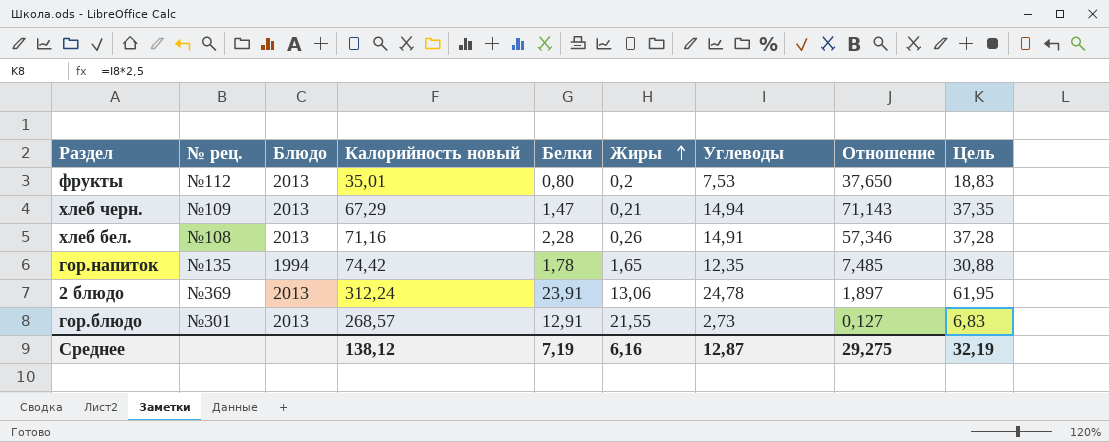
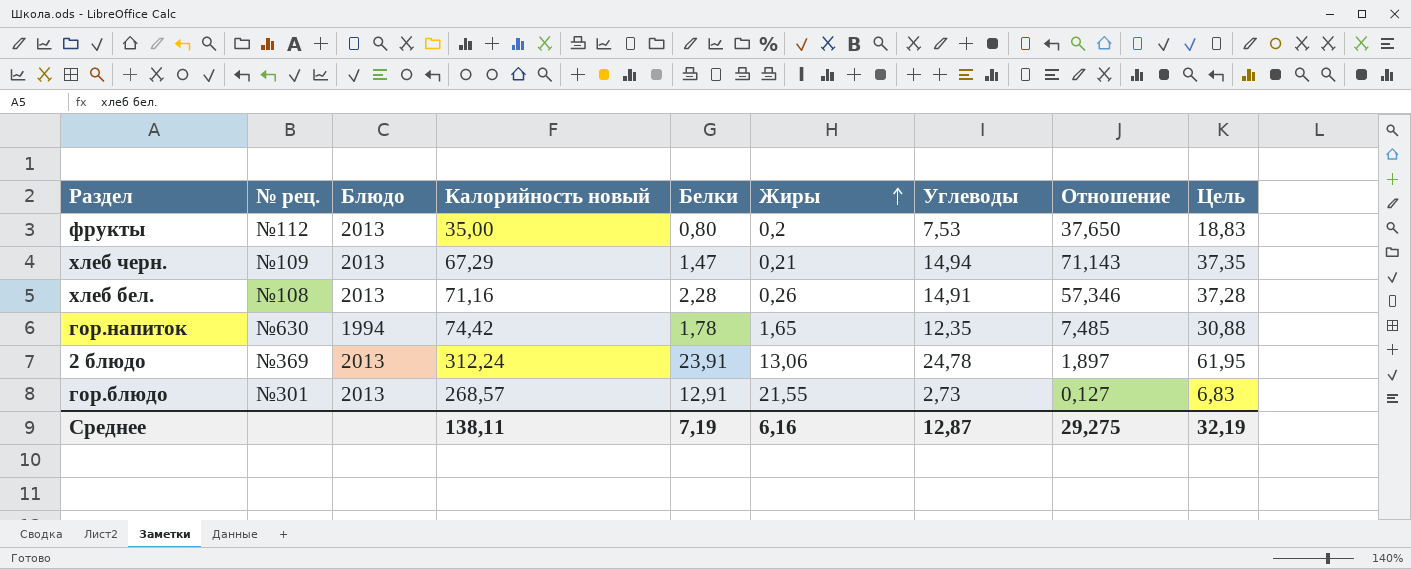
фрукты | Калорийность новый: 35,01 -> 35,00
гор.напиток | № рец.: №135 -> №630
Среднее | Калорийность новый: 138,12 -> 138,11

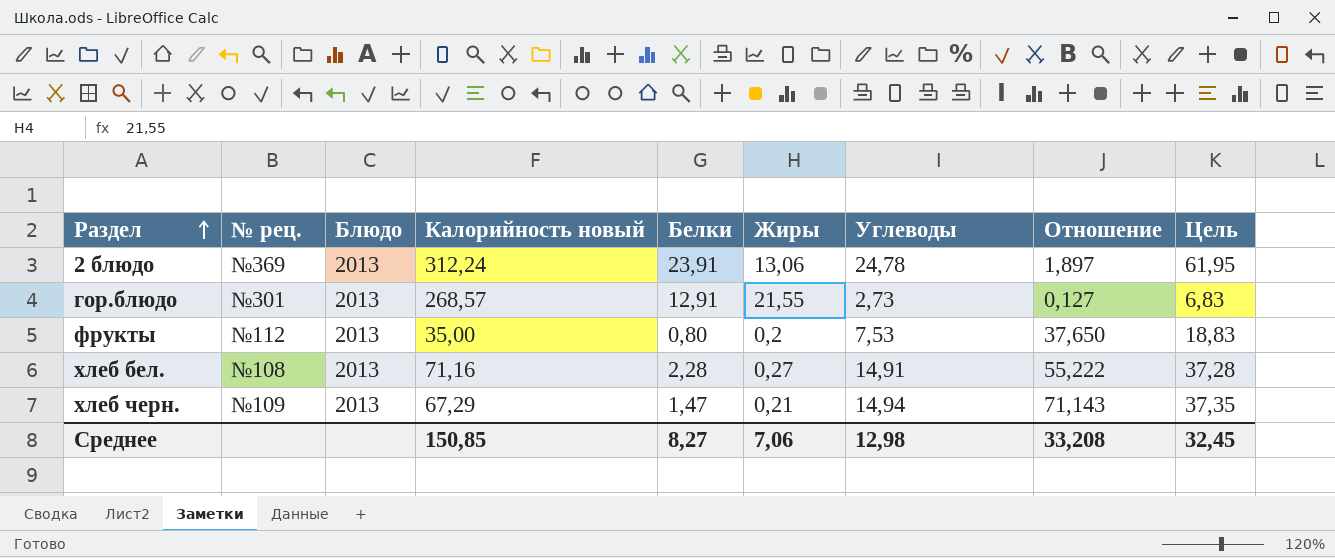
row order: Жиры ascending -> Раздел ascending
row гор.напиток: №630 | 1994 | 74,42 | 1,78 | 1,65 | 12,35 | 7,485 | 30,88 -> none
хлеб бел. | Жиры: 0,26 -> 0,27
хлеб бел. | Отношение: 57,346 -> 55,222
Среднее | Калорийность новый: 138,11 -> 150,85
Среднее | Белки: 7,19 -> 8,27
Среднее | Жиры: 6,16 -> 7,06
Среднее | Углеводы: 12,87 -> 12,98
Среднее | Отношение: 29,275 -> 33,208
Среднее | Цель: 32,19 -> 32,45

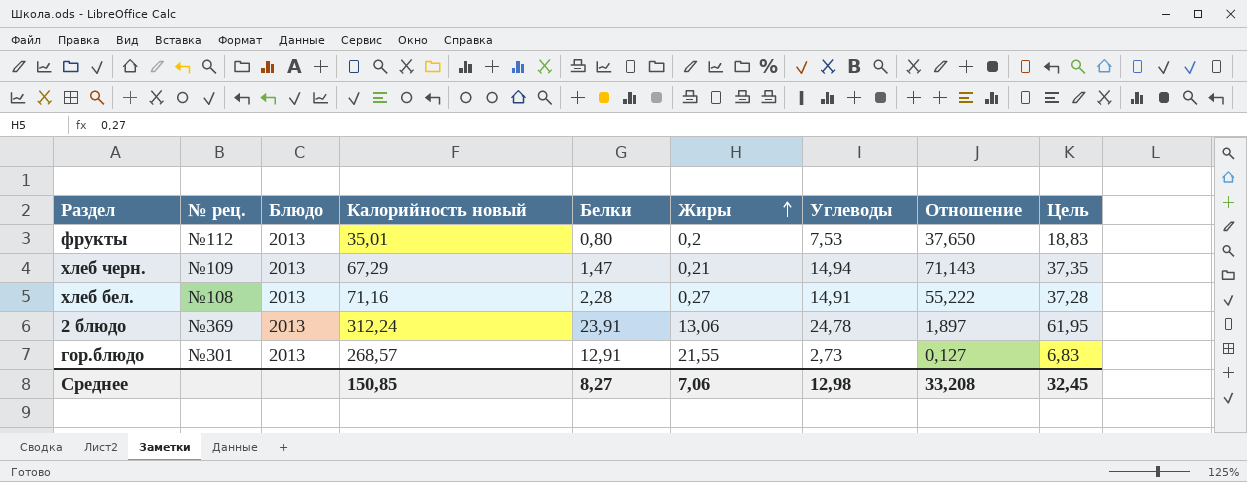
row order: Раздел ascending -> Жиры ascending
фрукты | Калорийность новый: 35,00 -> 35,01

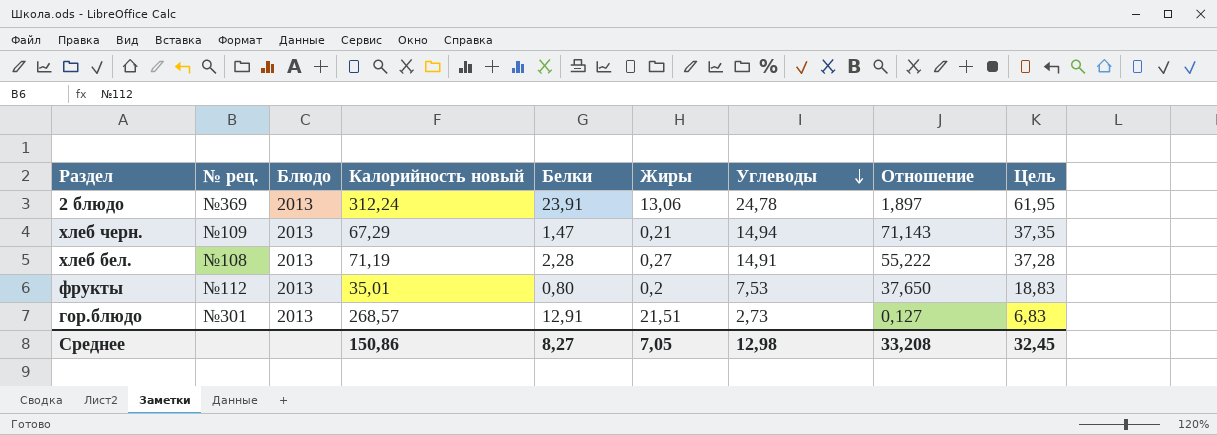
row order: Жиры ascending -> Углеводы descending
хлеб бел. | Калорийность новый: 71,16 -> 71,19
гор.блюдо | Жиры: 21,55 -> 21,51
Среднее | Калорийность новый: 150,85 -> 150,86
Среднее | Жиры: 7,06 -> 7,05

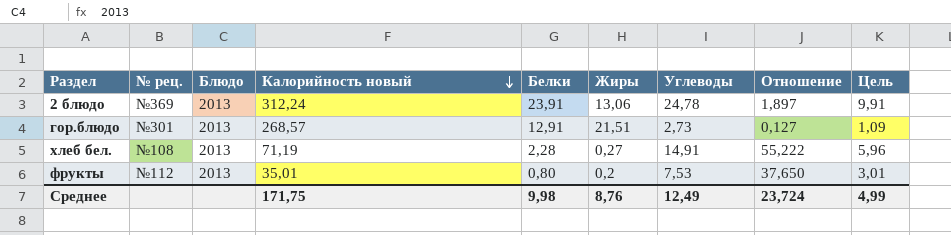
row order: Углеводы descending -> Калорийность новый descending
column Цель | formula: [Углеводы] * 2,5 -> [Углеводы] * 0,4
row хлеб черн.: №109 | 2013 | 67,29 | 1,47 | 0,21 | 14,94 | 71,143 | 37,35 -> none
Среднее | Калорийность новый: 150,86 -> 171,75
Среднее | Белки: 8,27 -> 9,98
Среднее | Жиры: 7,05 -> 8,76
Среднее | Углеводы: 12,98 -> 12,49
Среднее | Отношение: 33,208 -> 23,724
Среднее | Цель: 32,45 -> 4,99

